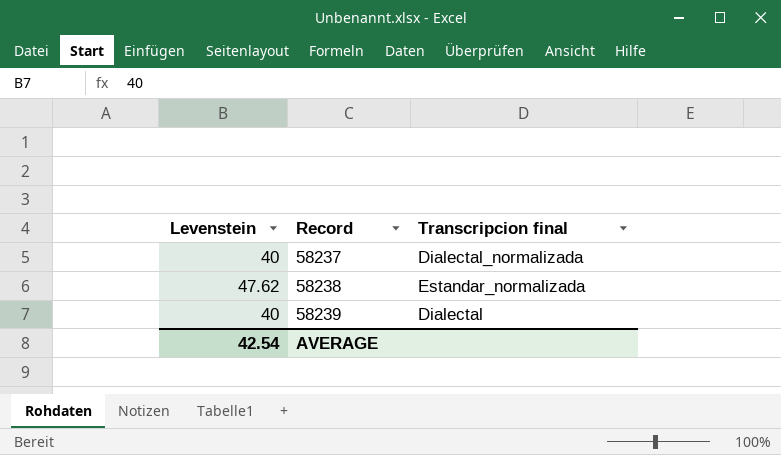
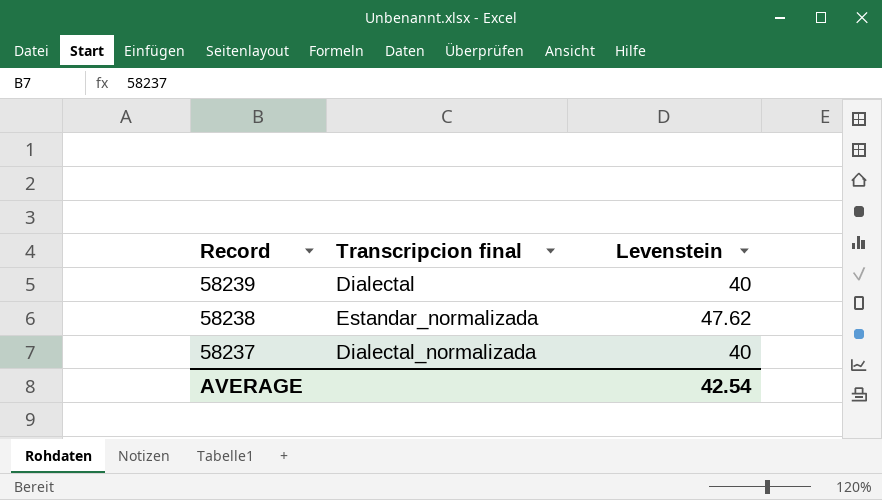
row order: Record ascending -> Record descending
column Levenstein | position: 1 -> 3

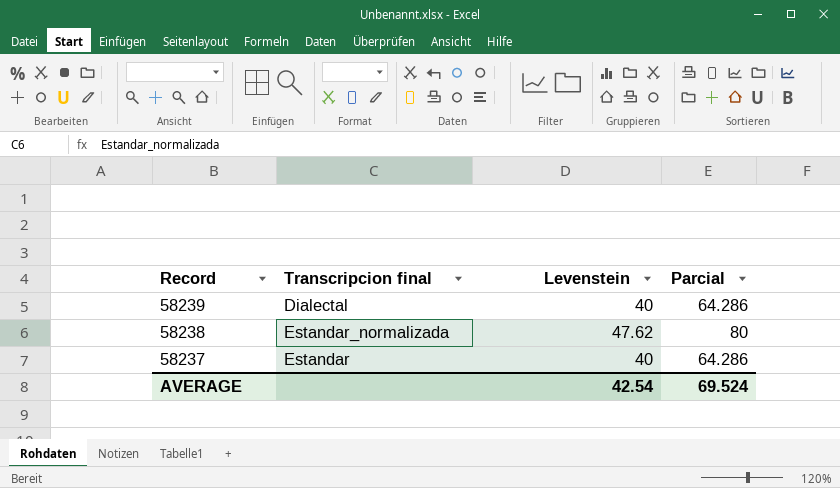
column Parcial | position: none -> 4
58237 | Transcripcion final: Dialectal_normalizada -> Estandar

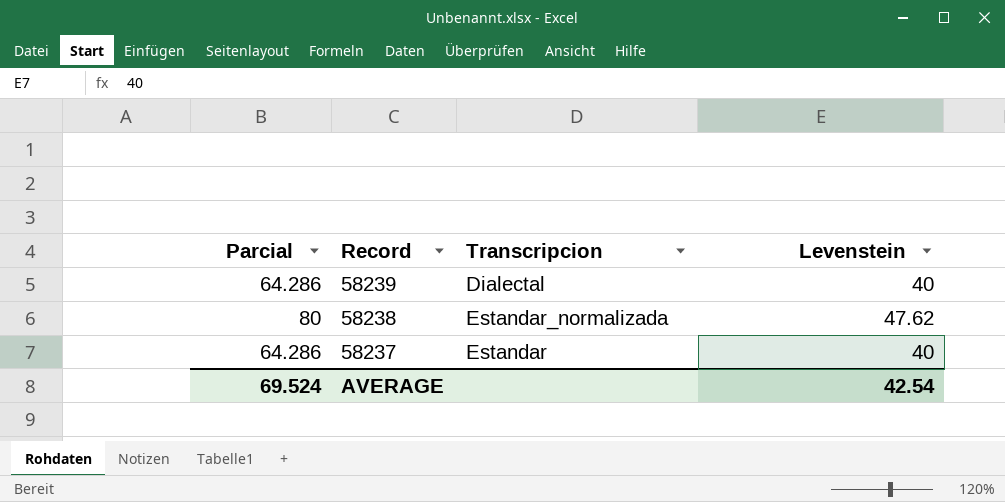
column Parcial | position: 4 -> 1
column name: Transcripcion final -> Transcripcion

